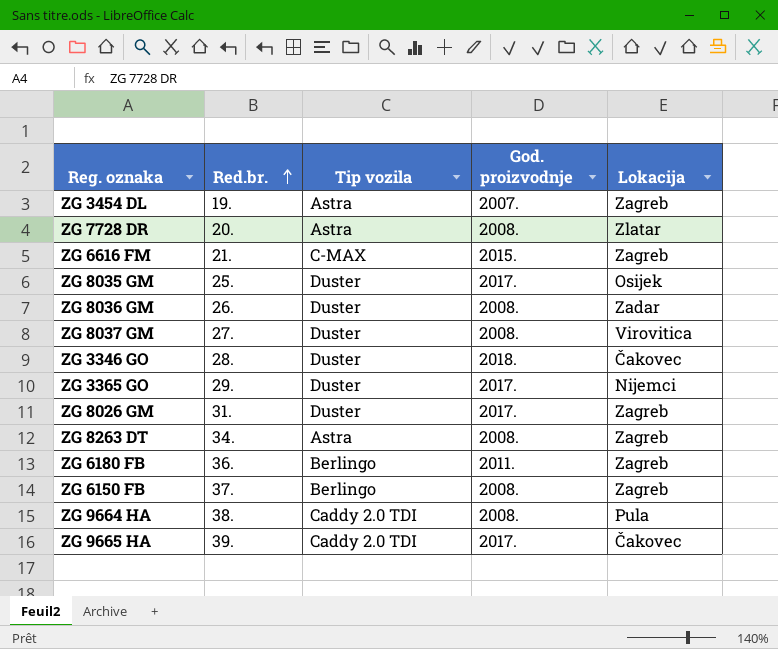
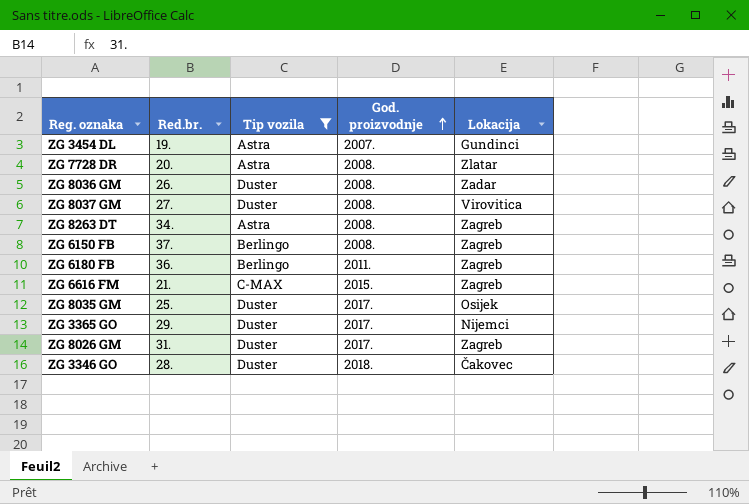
filter: none -> Tip vozila != Caddy 2.0 TDI
row order: Red.br. ascending -> God. proizvodnje ascending
ZG 3454 DL | Lokacija: Zagreb -> Gundinci

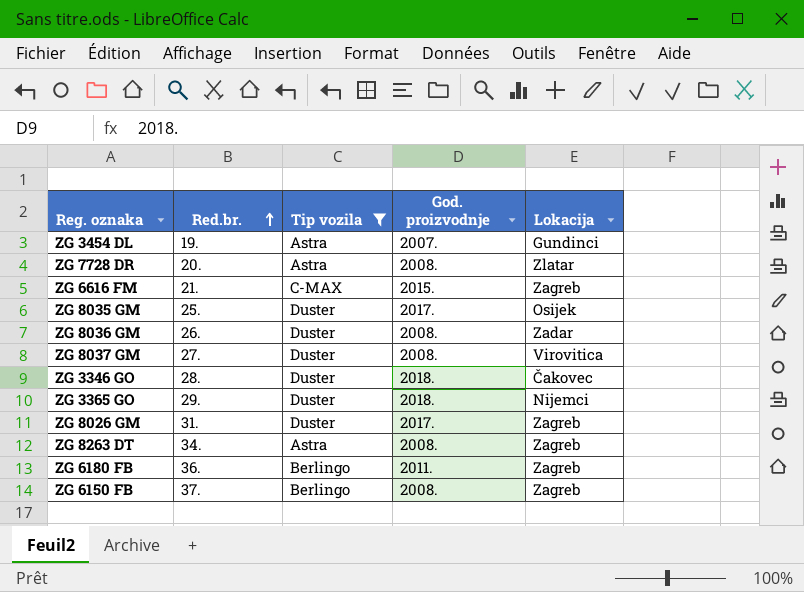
row order: God. proizvodnje ascending -> Red.br. ascending
ZG 3365 GO | God. proizvodnje: 2017. -> 2018.

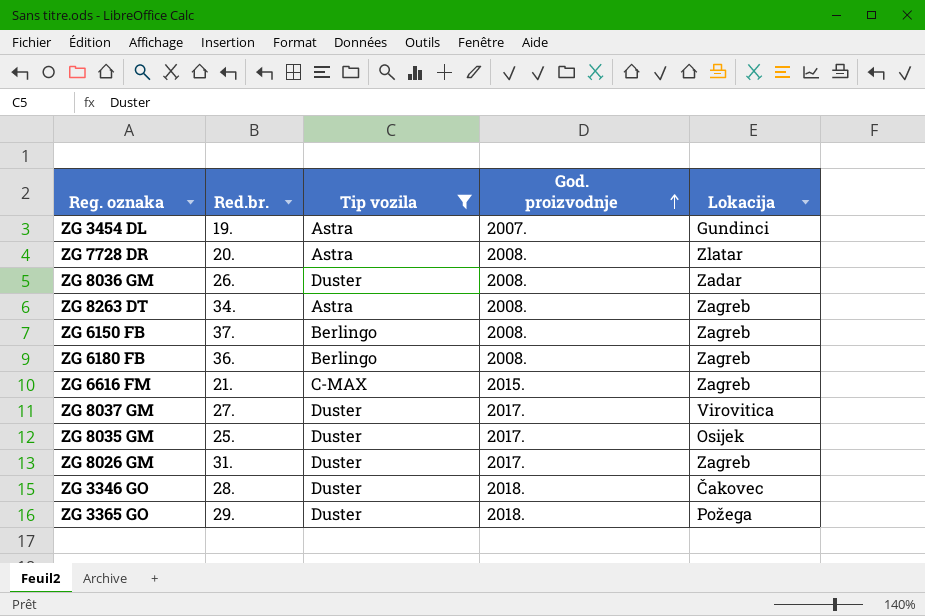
row order: Red.br. ascending -> God. proizvodnje ascending
ZG 6180 FB | God. proizvodnje: 2011. -> 2008.
ZG 8037 GM | God. proizvodnje: 2008. -> 2017.
ZG 3365 GO | Lokacija: Nijemci -> Požega

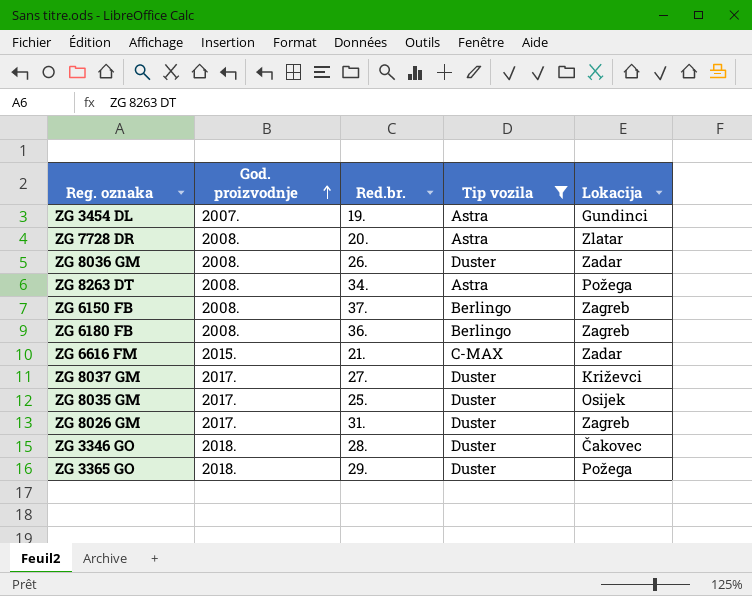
column God. proizvodnje | position: 4 -> 2
ZG 8263 DT | Lokacija: Zagreb -> Požega
ZG 6616 FM | Lokacija: Zagreb -> Zadar
ZG 8037 GM | Lokacija: Virovitica -> Križevci

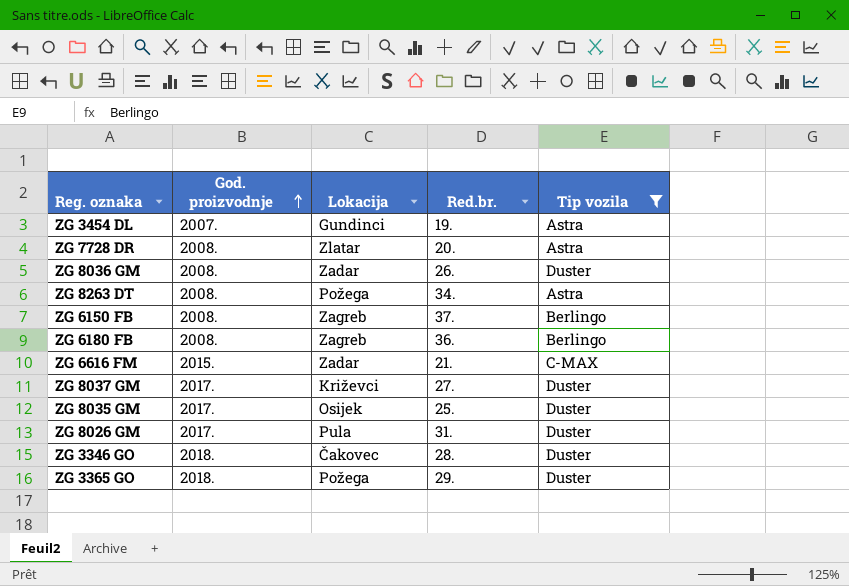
column Lokacija | position: 5 -> 3
ZG 8026 GM | Lokacija: Zagreb -> Pula

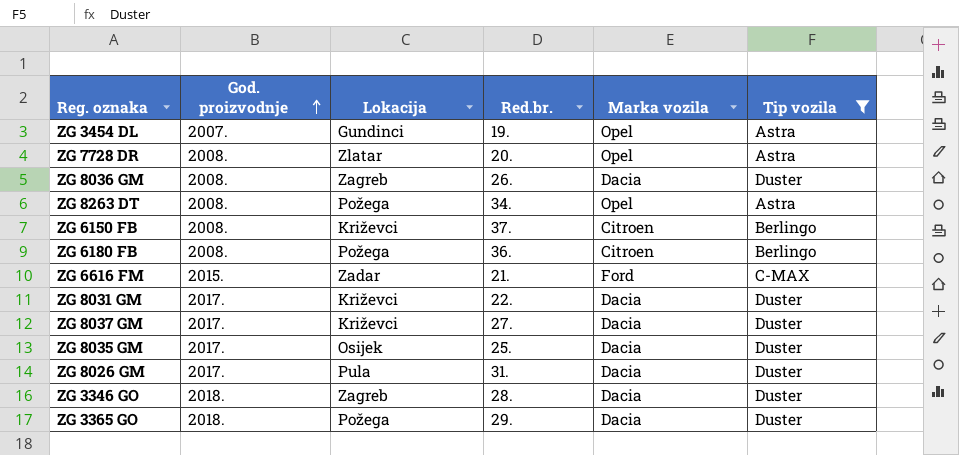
column Marka vozila | position: none -> 5
ZG 8036 GM | Lokacija: Zadar -> Zagreb
ZG 6150 FB | Lokacija: Zagreb -> Križevci
ZG 6180 FB | Lokacija: Zagreb -> Požega
row ZG 8031 GM: none -> 2017. | Križevci | 22. | Dacia | Duster
ZG 3346 GO | Lokacija: Čakovec -> Zagreb

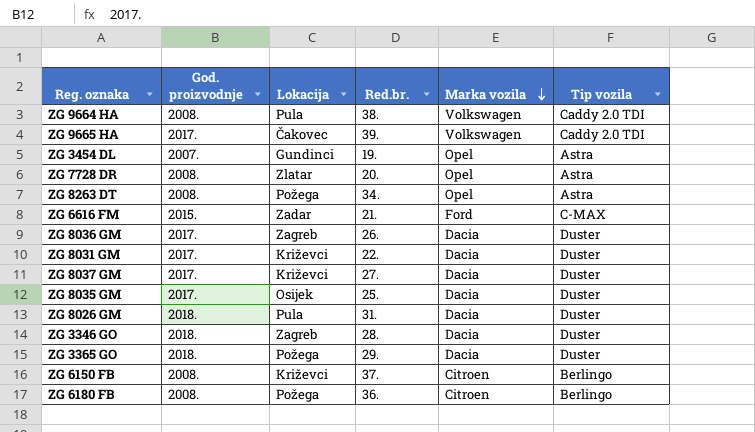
filter: Tip vozila != Caddy 2.0 TDI -> none
row order: God. proizvodnje ascending -> Marka vozila descending
ZG 8036 GM | God. proizvodnje: 2008. -> 2017.
ZG 8026 GM | God. proizvodnje: 2017. -> 2018.

